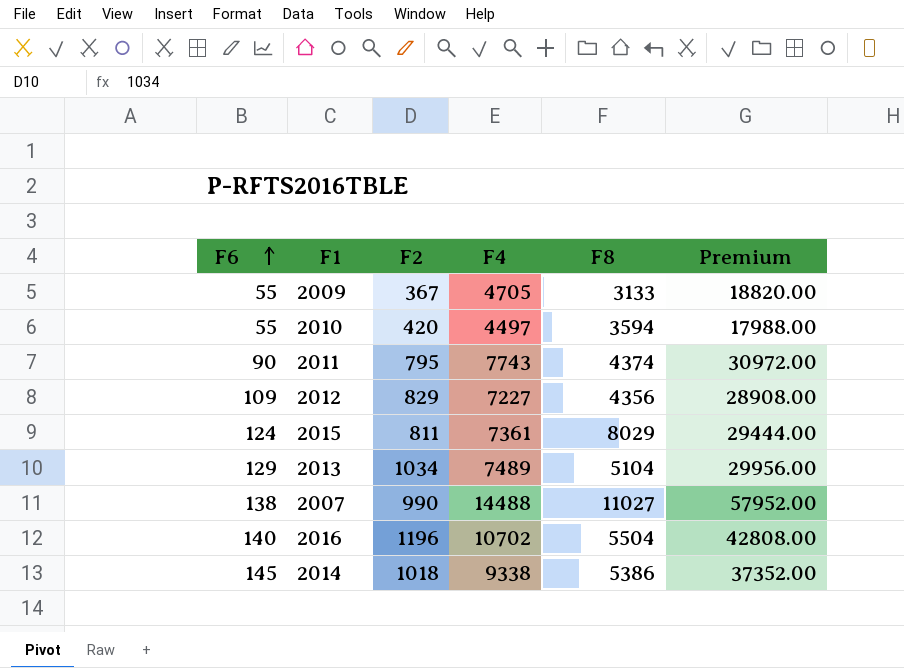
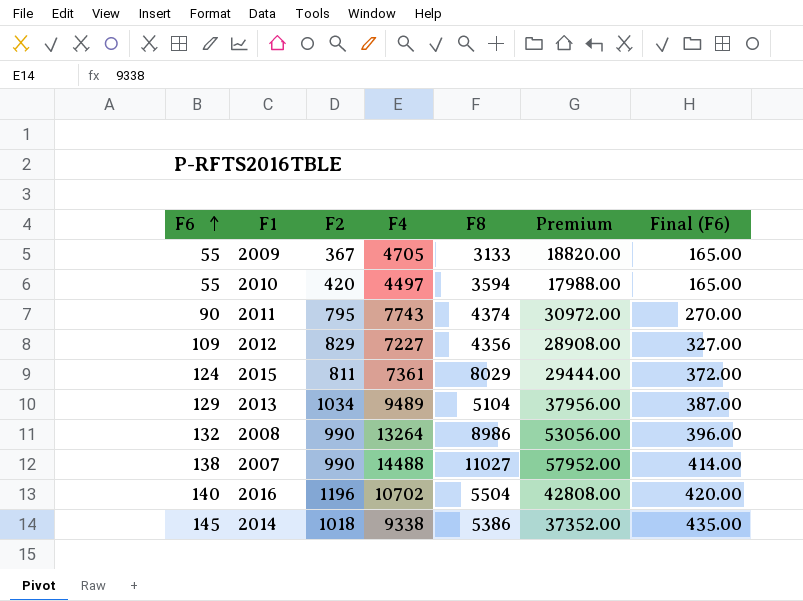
column Final (F6) | formula: none -> [F6] * 3
2013 | F4: 7489 -> 9489
2013 | Premium: 29956.00 -> 37956.00
row 2008: none -> 132 | 990 | 13264 | 8986 | 53056.00 | 396.00

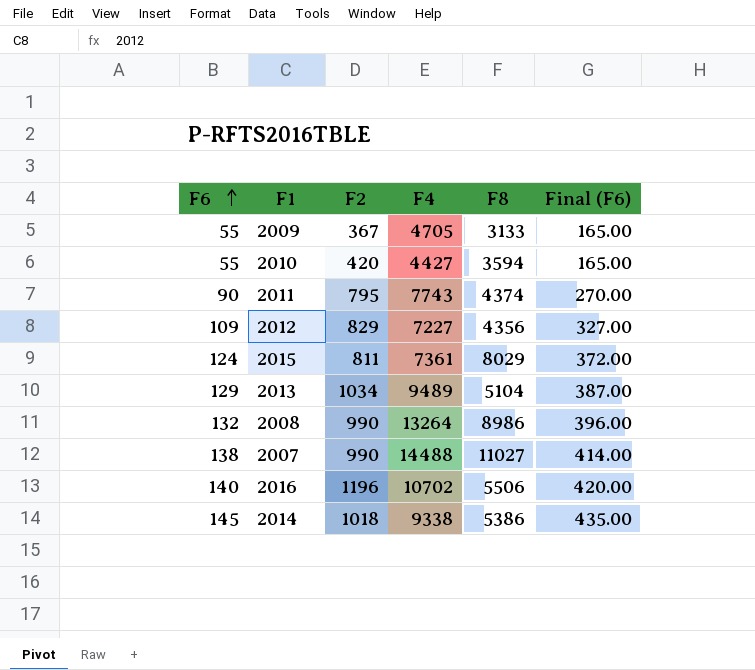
column Premium | formula: [F4] * 4 -> none
2010 | F4: 4497 -> 4427
2016 | F8: 5504 -> 5506

